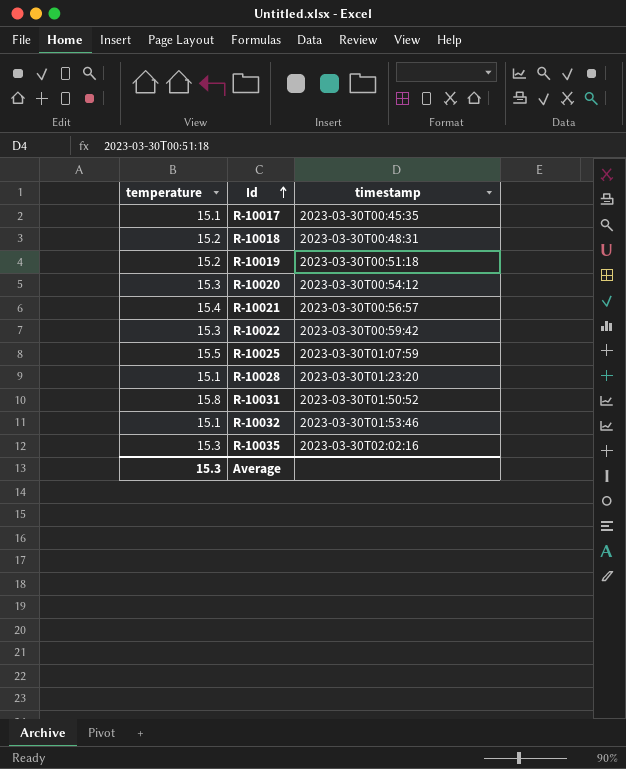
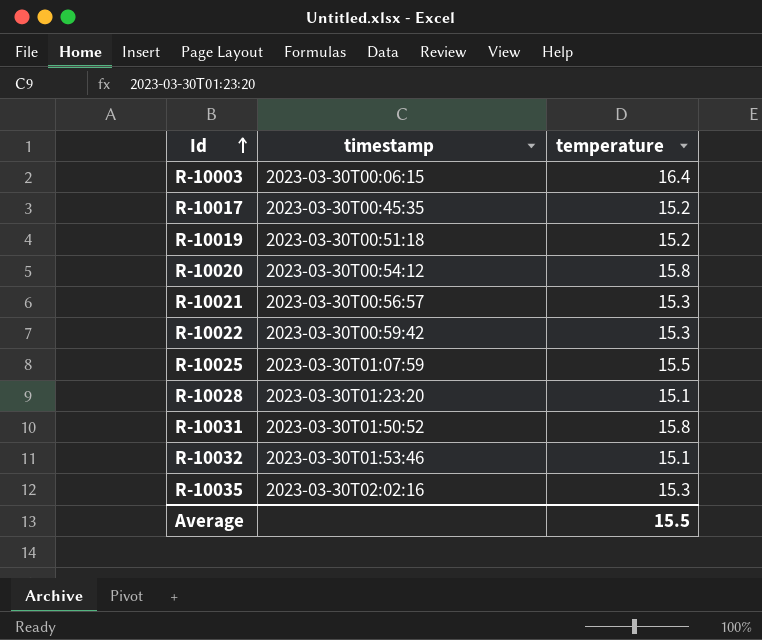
column temperature | position: 1 -> 3
row R-10018: 15.2 | 2023-03-30T00:48:31 -> none
row R-10003: none -> 2023-03-30T00:06:15 | 16.4
R-10017 | temperature: 15.1 -> 15.2
R-10020 | temperature: 15.3 -> 15.8
R-10021 | temperature: 15.4 -> 15.3
Average | temperature: 15.3 -> 15.5

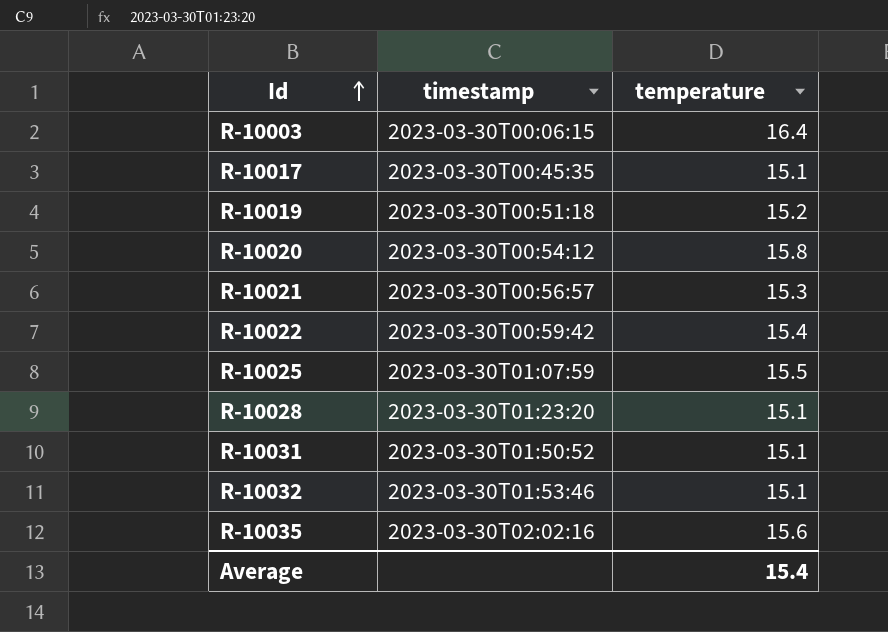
R-10017 | temperature: 15.2 -> 15.1
R-10022 | temperature: 15.3 -> 15.4
R-10031 | temperature: 15.8 -> 15.1
R-10035 | temperature: 15.3 -> 15.6
Average | temperature: 15.5 -> 15.4

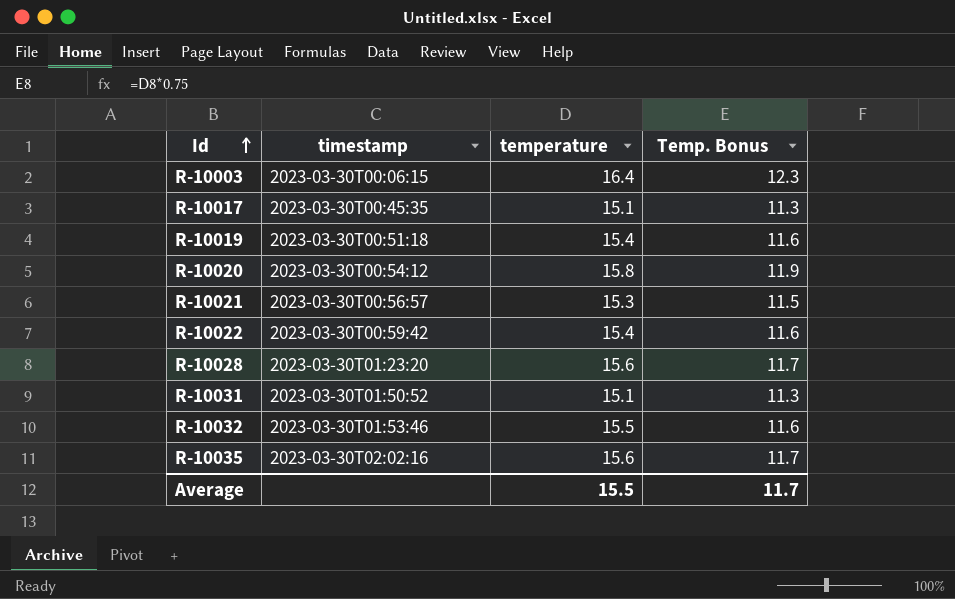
column Temp. Bonus | formula: none -> [temperature] * 0.75
row R-10025: 2023-03-30T01:07:59 | 15.5 -> none
R-10019 | temperature: 15.2 -> 15.4
R-10028 | temperature: 15.1 -> 15.6
R-10032 | temperature: 15.1 -> 15.5
Average | temperature: 15.4 -> 15.5

